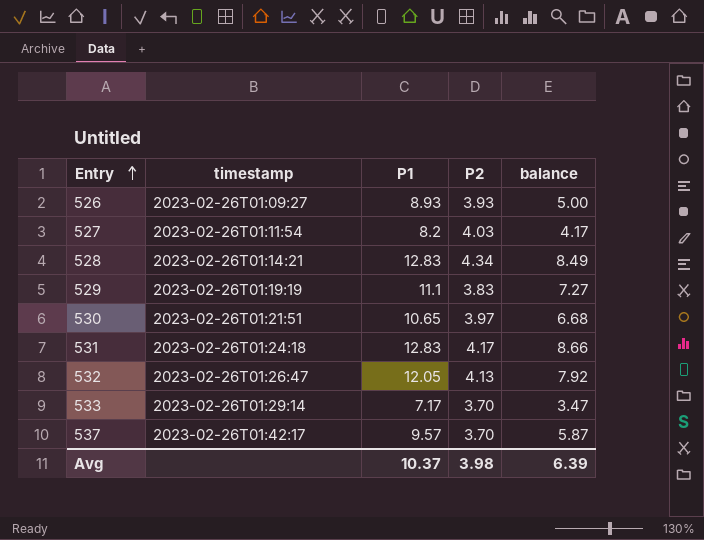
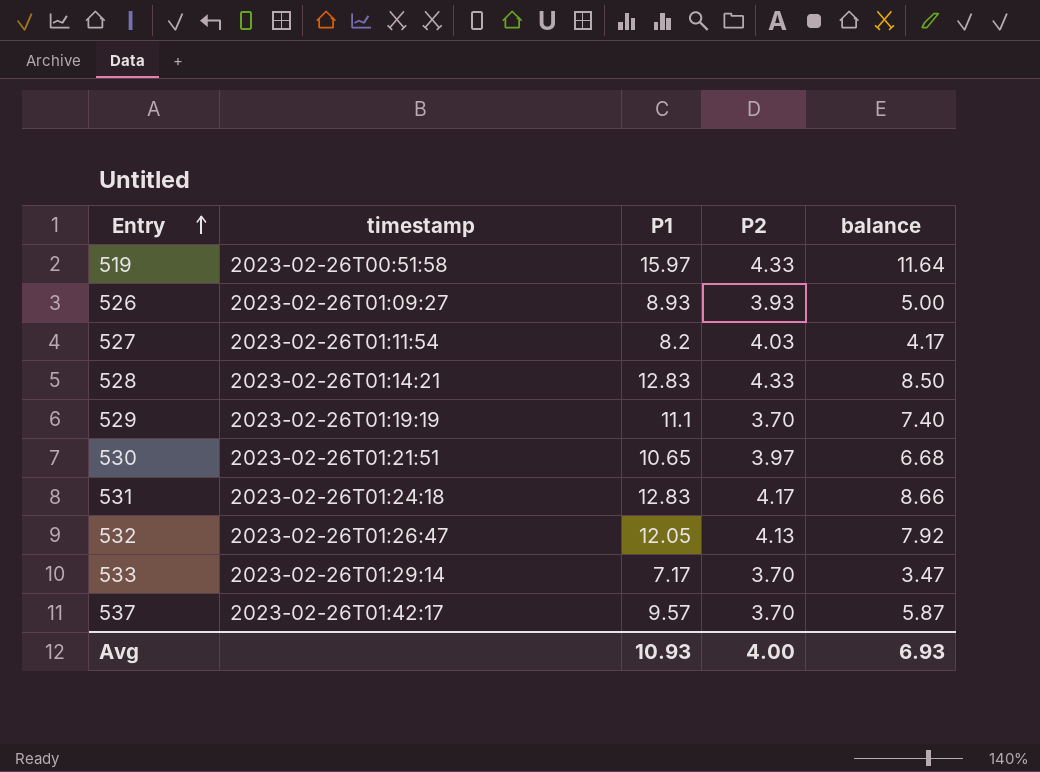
row 519: none -> 2023-02-26T00:51:58 | 15.97 | 4.33 | 11.64
528 | P2: 4.34 -> 4.33
528 | balance: 8.49 -> 8.50
529 | P2: 3.83 -> 3.70
529 | balance: 7.27 -> 7.40
Avg | P1: 10.37 -> 10.93
Avg | P2: 3.98 -> 4.00
Avg | balance: 6.39 -> 6.93

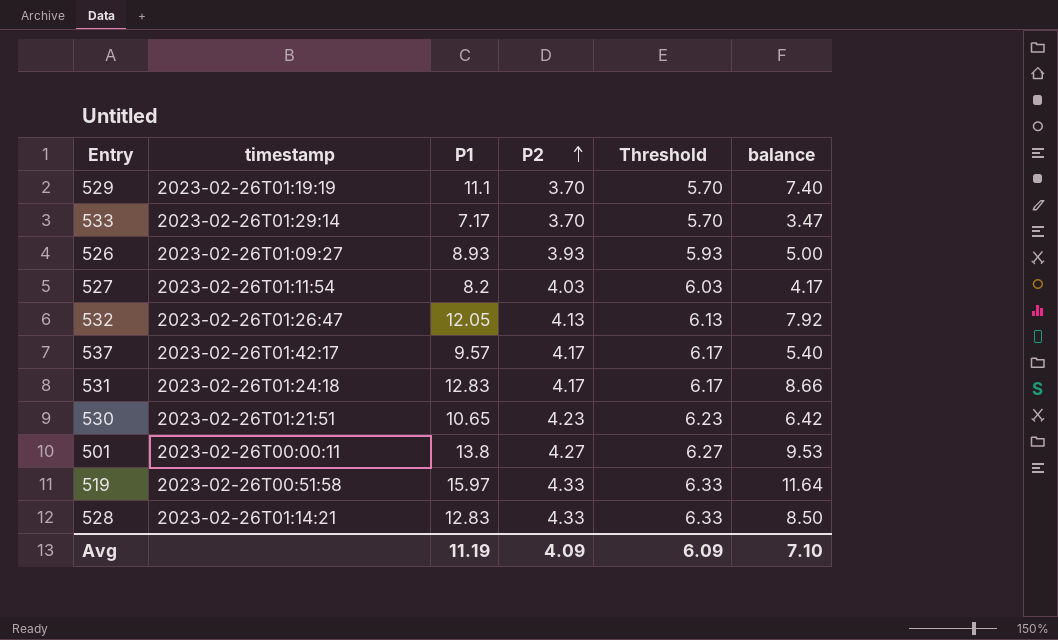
row order: Entry ascending -> P2 ascending
column Threshold | formula: none -> [P2] + 2
537 | P2: 3.70 -> 4.17
537 | balance: 5.87 -> 5.40
530 | P2: 3.97 -> 4.23
530 | balance: 6.68 -> 6.42
row 501: none -> 2023-02-26T00:00:11 | 13.8 | 4.27 | 6.27 | 9.53
Avg | P1: 10.93 -> 11.19
Avg | P2: 4.00 -> 4.09
Avg | balance: 6.93 -> 7.10

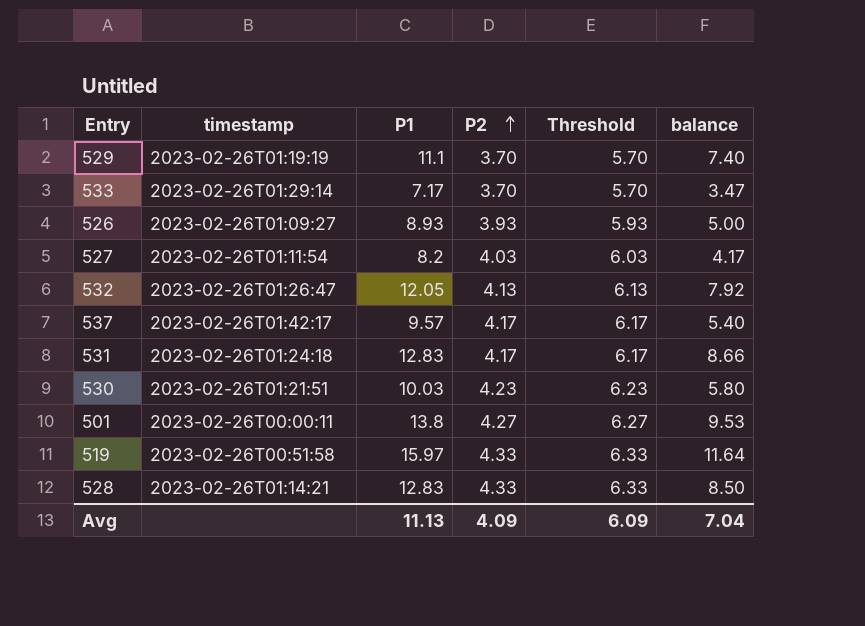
530 | P1: 10.65 -> 10.03
530 | balance: 6.42 -> 5.80
Avg | P1: 11.19 -> 11.13
Avg | balance: 7.10 -> 7.04

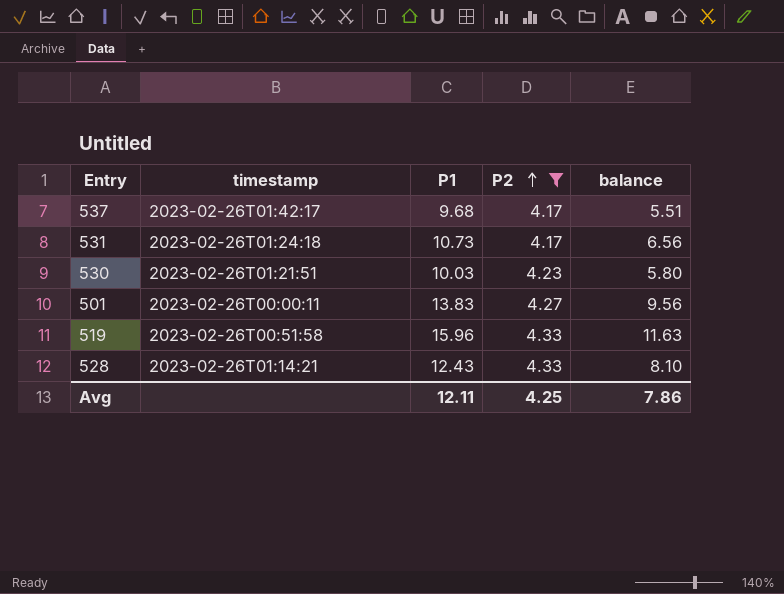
filter: none -> P2 >= 4.17
column Threshold | formula: [P2] + 2 -> none
537 | P1: 9.57 -> 9.68
537 | balance: 5.40 -> 5.51
531 | P1: 12.83 -> 10.73
531 | balance: 8.66 -> 6.56
501 | P1: 13.8 -> 13.83
501 | balance: 9.53 -> 9.56
519 | P1: 15.97 -> 15.96
519 | balance: 11.64 -> 11.63
528 | P1: 12.83 -> 12.43
528 | balance: 8.50 -> 8.10
Avg | P1: 11.13 -> 12.11
Avg | P2: 4.09 -> 4.25
Avg | balance: 7.04 -> 7.86

